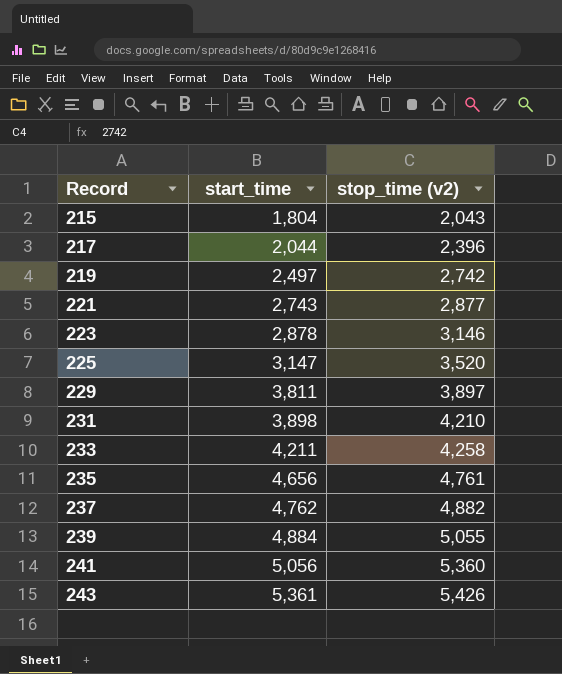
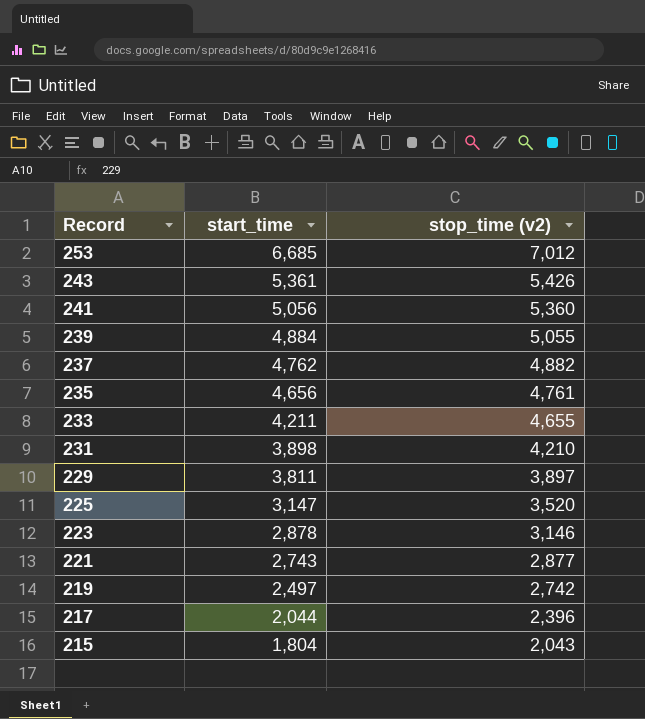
row order: Record ascending -> Record descending
row 253: none -> 6,685 | 7,012
233 | stop_time (v2): 4,258 -> 4,655

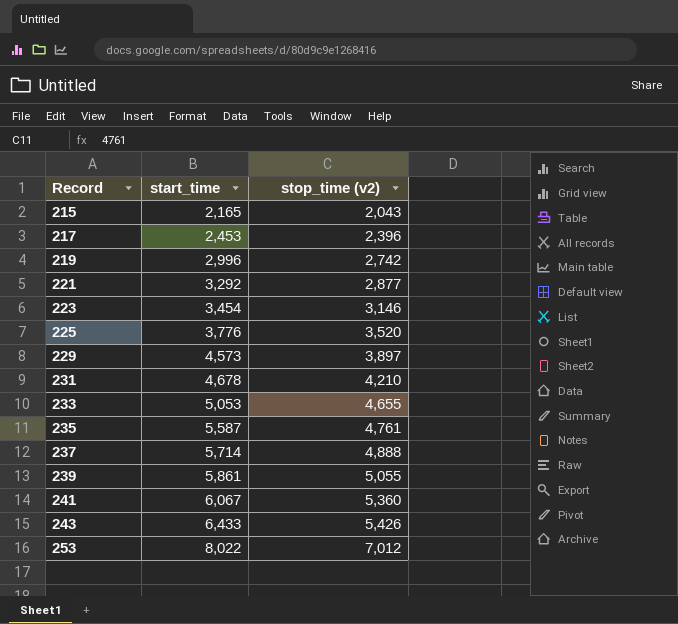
row order: Record descending -> Record ascending
215 | start_time: 1,804 -> 2,165
217 | start_time: 2,044 -> 2,453
219 | start_time: 2,497 -> 2,996
221 | start_time: 2,743 -> 3,292
223 | start_time: 2,878 -> 3,454
225 | start_time: 3,147 -> 3,776
229 | start_time: 3,811 -> 4,573
231 | start_time: 3,898 -> 4,678
233 | start_time: 4,211 -> 5,053
235 | start_time: 4,656 -> 5,587
237 | start_time: 4,762 -> 5,714
237 | stop_time (v2): 4,882 -> 4,888
239 | start_time: 4,884 -> 5,861
241 | start_time: 5,056 -> 6,067
243 | start_time: 5,361 -> 6,433
253 | start_time: 6,685 -> 8,022

